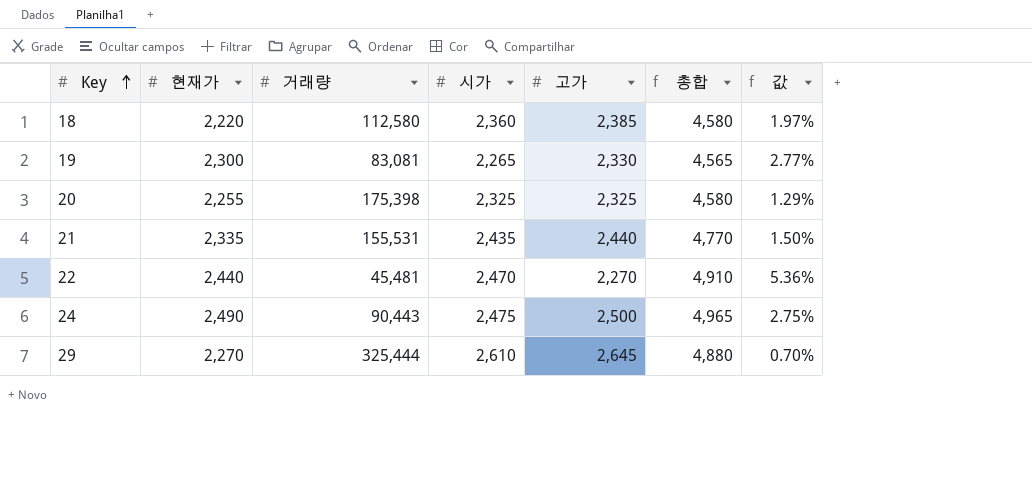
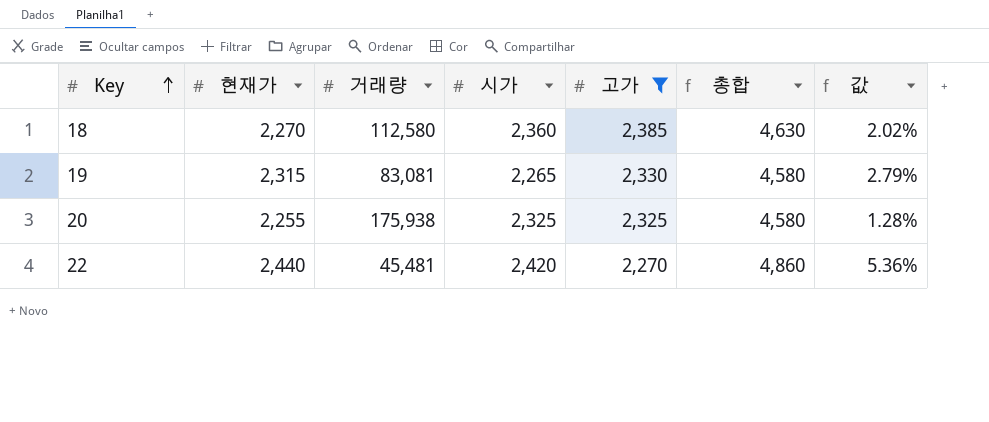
filter: none -> 고가 <= 2,385
18 | 현재가: 2,220 -> 2,270
18 | 총합: 4,580 -> 4,630
18 | 값: 1.97% -> 2.02%
19 | 현재가: 2,300 -> 2,315
19 | 총합: 4,565 -> 4,580
19 | 값: 2.77% -> 2.79%
20 | 거래량: 175,398 -> 175,938
20 | 값: 1.29% -> 1.28%
22 | 시가: 2,470 -> 2,420
22 | 총합: 4,910 -> 4,860

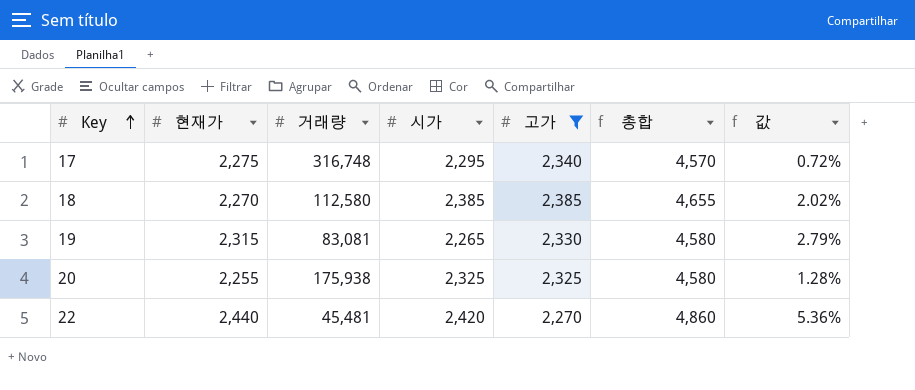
row 17: none -> 2,275 | 316,748 | 2,295 | 2,340 | 4,570 | 0.72%
18 | 시가: 2,360 -> 2,385
18 | 총합: 4,630 -> 4,655

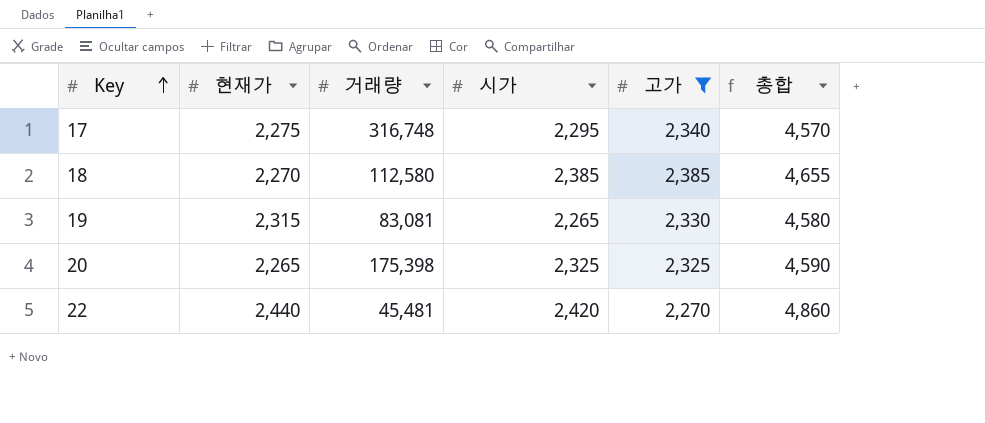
column 값 | formula: [현재가] / [거래량] -> none
20 | 현재가: 2,255 -> 2,265
20 | 거래량: 175,938 -> 175,398
20 | 총합: 4,580 -> 4,590

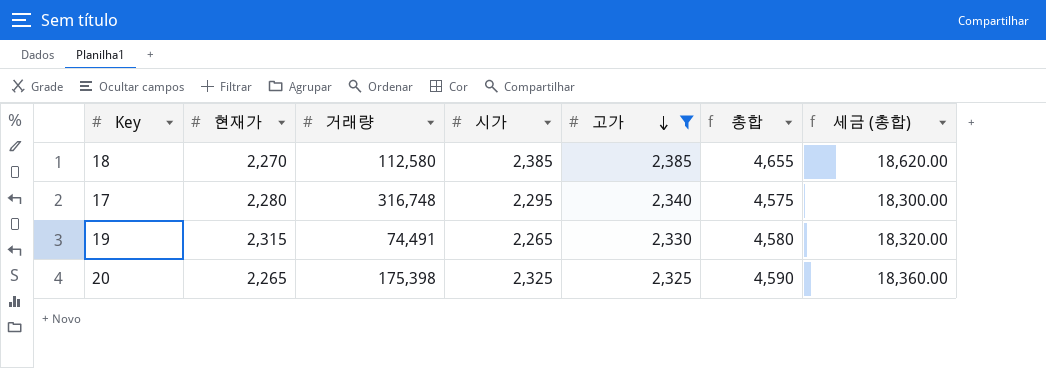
row order: Key ascending -> 고가 descending
column 세금 (총합) | formula: none -> [총합] * 4
row 22: 2,440 | 45,481 | 2,420 | 2,270 | 4,860 -> none
17 | 현재가: 2,275 -> 2,280
17 | 총합: 4,570 -> 4,575
19 | 거래량: 83,081 -> 74,491

